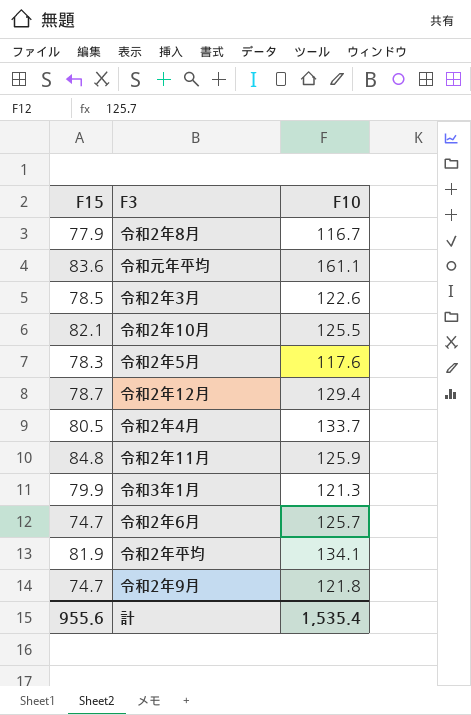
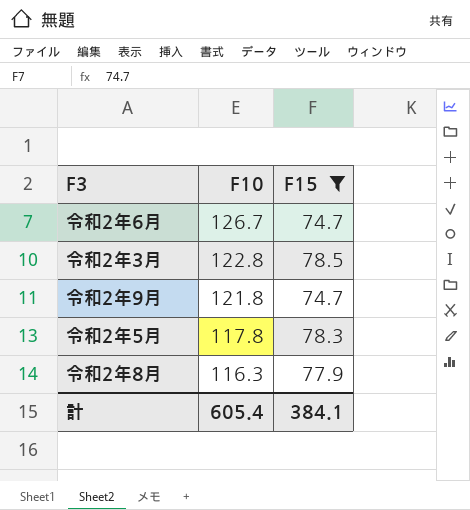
filter: none -> F15 <= 78.5
row order: none -> F10 descending
column F15 | position: 1 -> 3
令和2年6月 | F10: 125.7 -> 126.7
令和2年3月 | F10: 122.6 -> 122.8
令和2年5月 | F10: 117.6 -> 117.8
令和2年8月 | F10: 116.7 -> 116.3
計 | F10: 1,535.4 -> 605.4
計 | F15: 955.6 -> 384.1

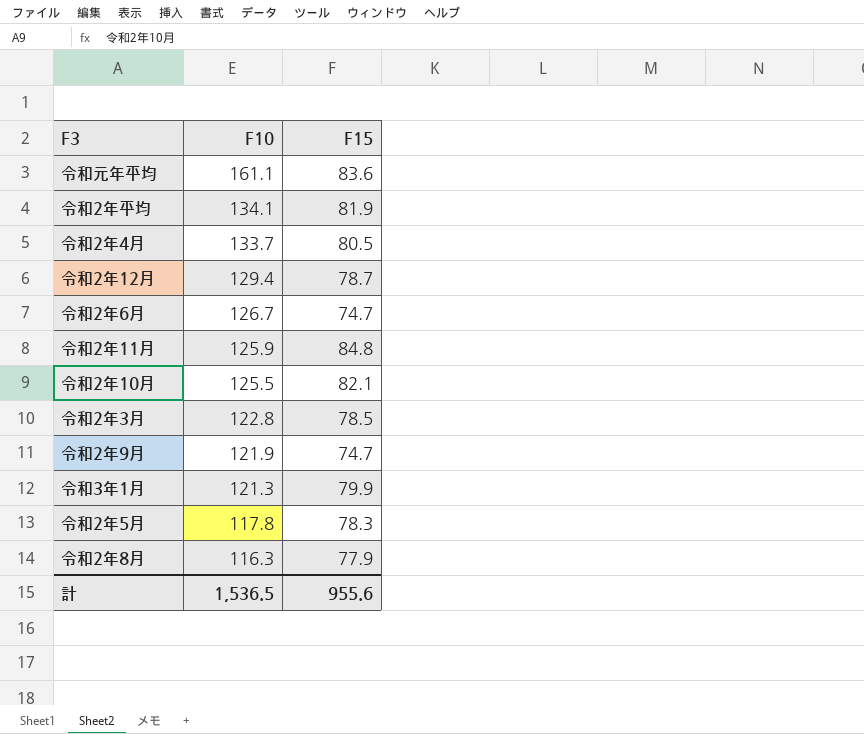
filter: F15 <= 78.5 -> none
令和2年9月 | F10: 121.8 -> 121.9
計 | F10: 605.4 -> 1,536.5
計 | F15: 384.1 -> 955.6

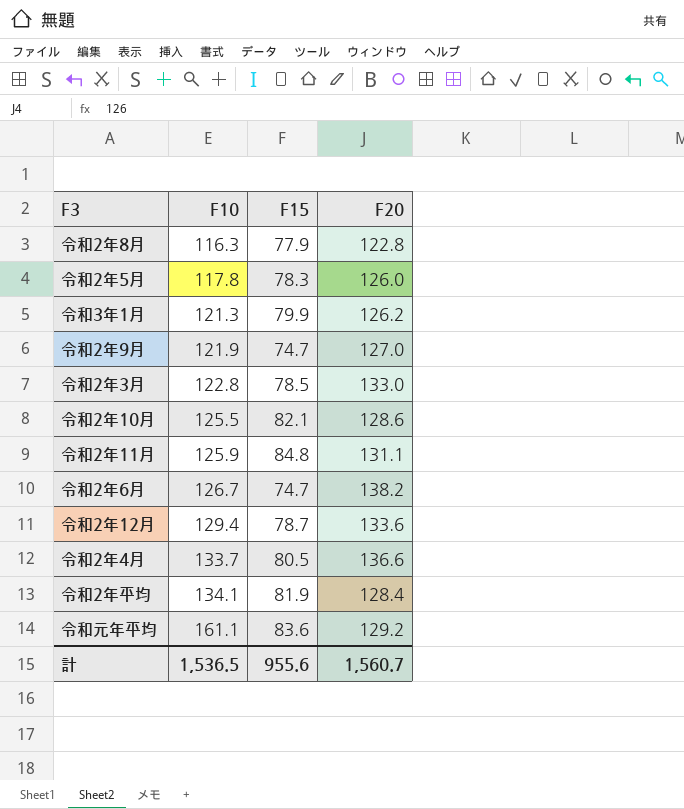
row order: F10 descending -> F10 ascending
column F20 | position: none -> 4

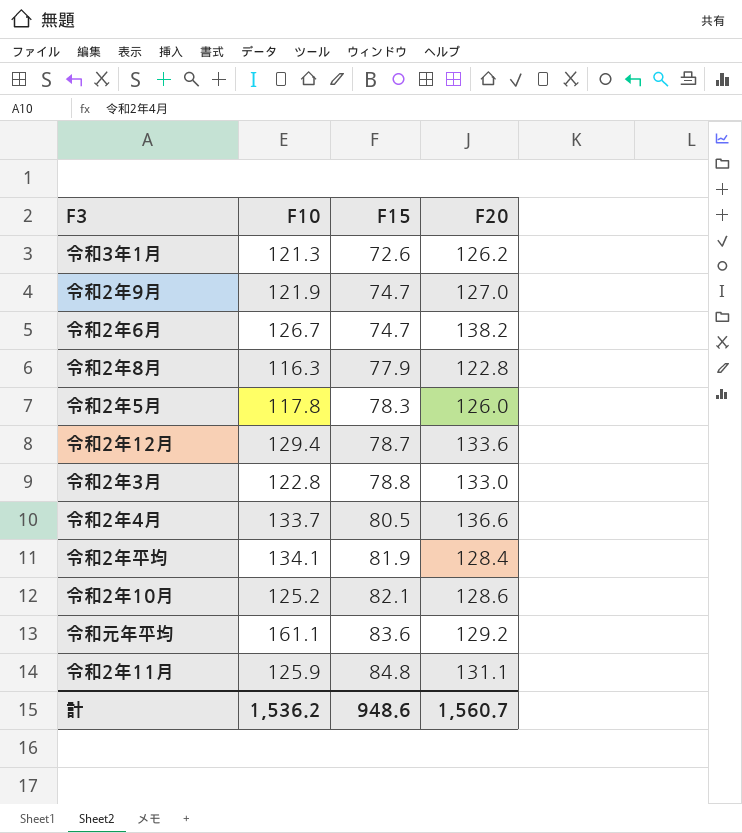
row order: F10 ascending -> F15 ascending
令和3年1月 | F15: 79.9 -> 72.6
令和2年3月 | F15: 78.5 -> 78.8
令和2年10月 | F10: 125.5 -> 125.2
計 | F10: 1,536.5 -> 1,536.2
計 | F15: 955.6 -> 948.6

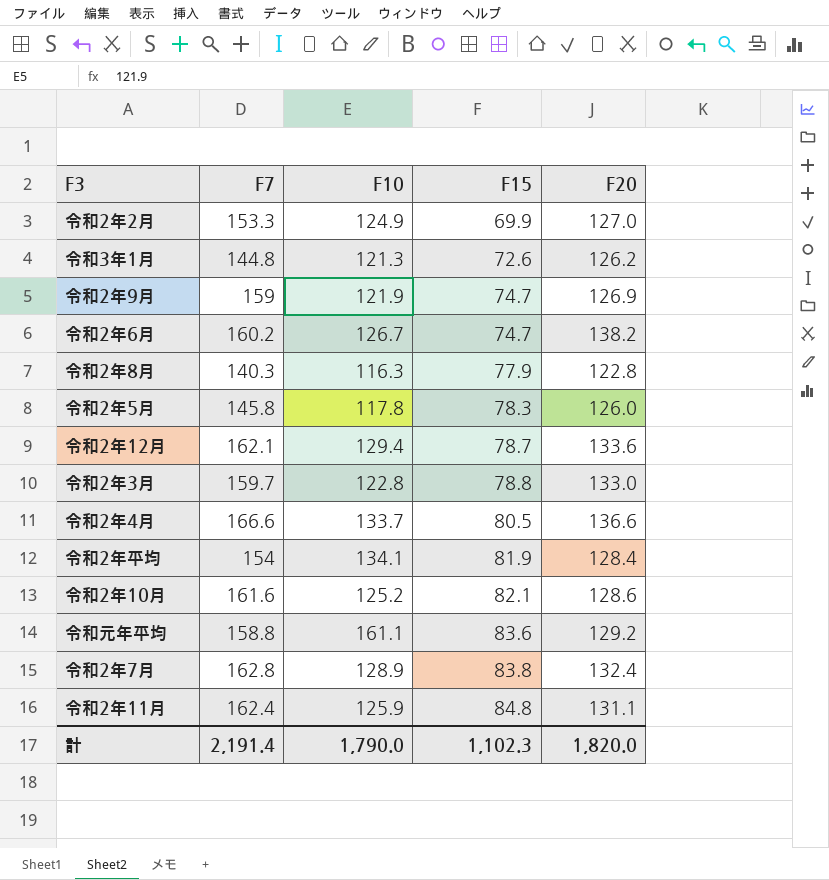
column F7 | position: none -> 2
row 令和2年2月: none -> 153.3 | 124.9 | 69.9 | 127.0
令和2年9月 | F20: 127.0 -> 126.9
row 令和2年7月: none -> 162.8 | 128.9 | 83.8 | 132.4
計 | F10: 1,536.2 -> 1,790.0
計 | F15: 948.6 -> 1,102.3
計 | F20: 1,560.7 -> 1,820.0

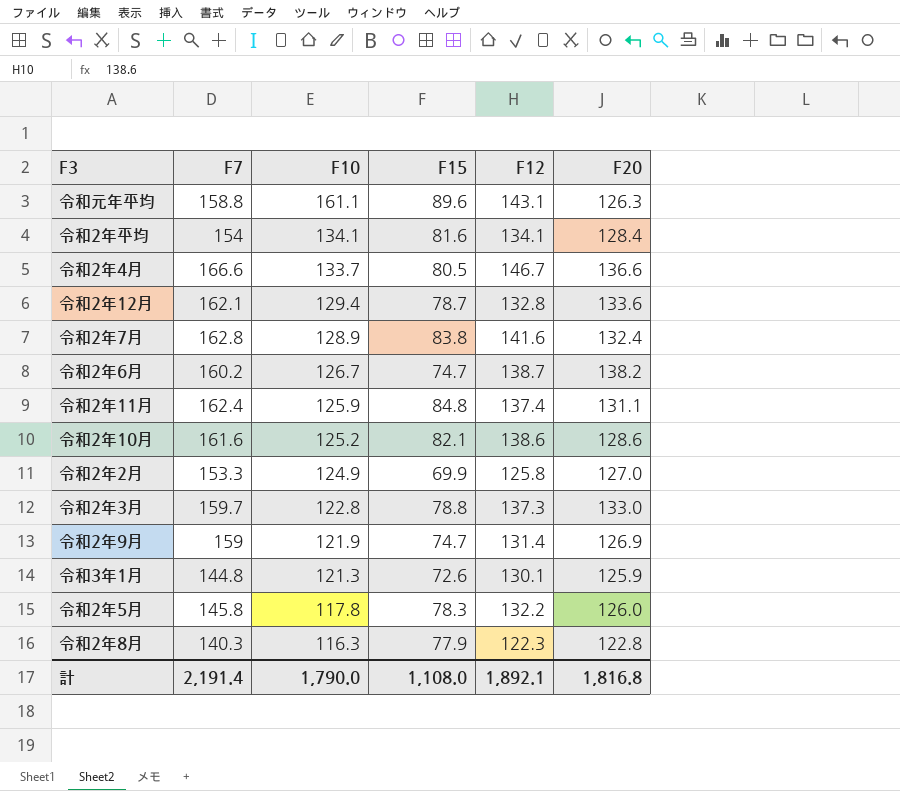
row order: F15 ascending -> F10 descending
column F12 | position: none -> 5
令和元年平均 | F15: 83.6 -> 89.6
令和元年平均 | F20: 129.2 -> 126.3
令和2年平均 | F15: 81.9 -> 81.6
令和3年1月 | F20: 126.2 -> 125.9
計 | F15: 1,102.3 -> 1,108.0
計 | F20: 1,820.0 -> 1,816.8

